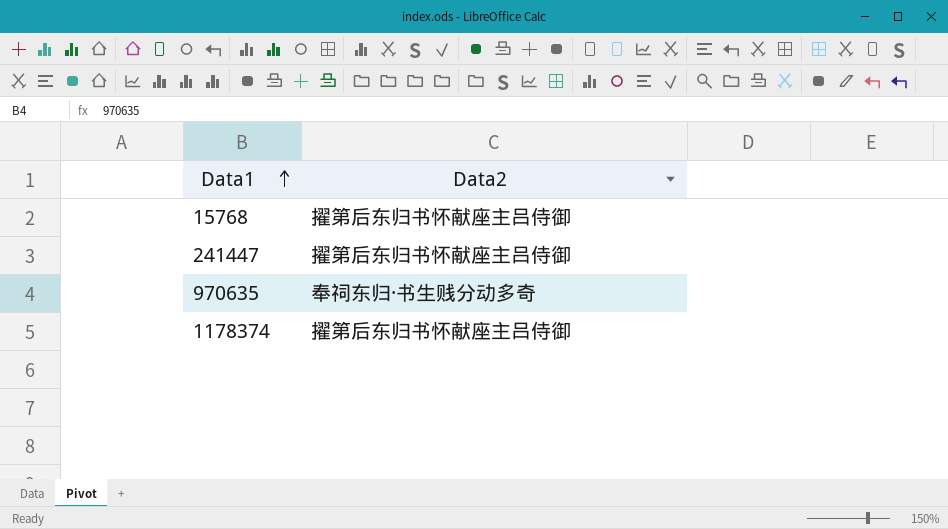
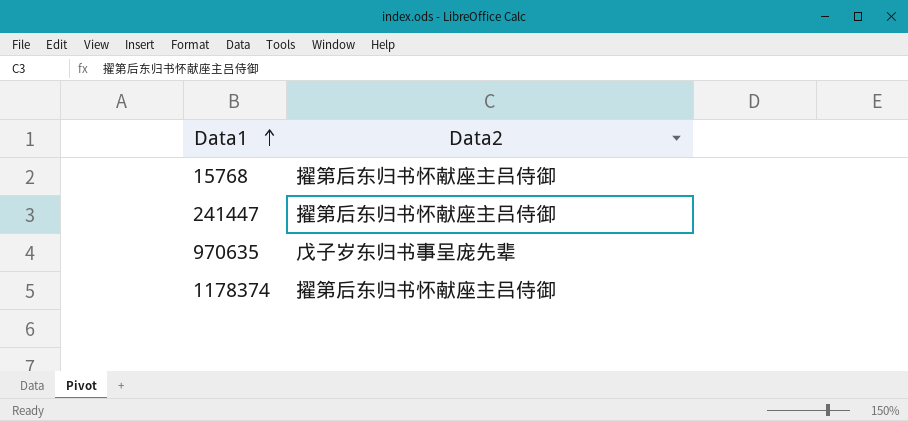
970635 | Data2: 奉祠东归·书生贱分动多奇 -> 戊子岁东归书事呈庞先辈

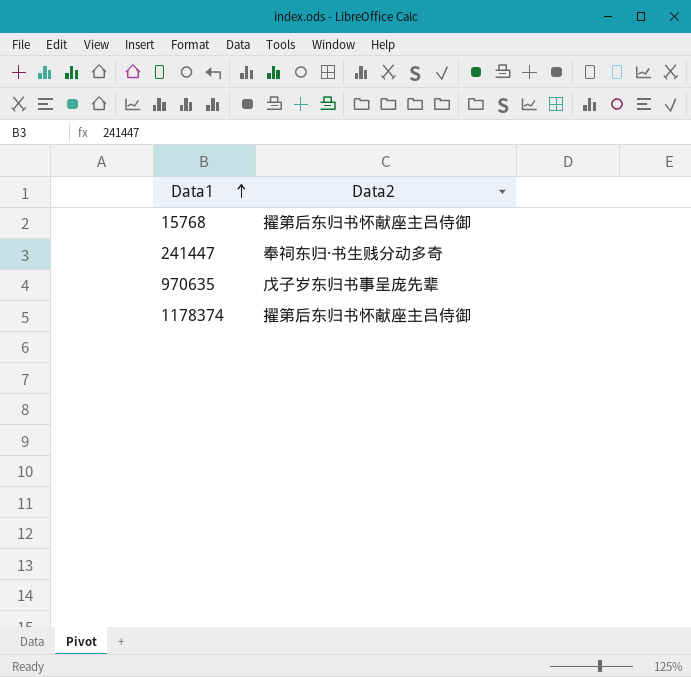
241447 | Data2: 擢第后东归书怀献座主吕侍御 -> 奉祠东归·书生贱分动多奇

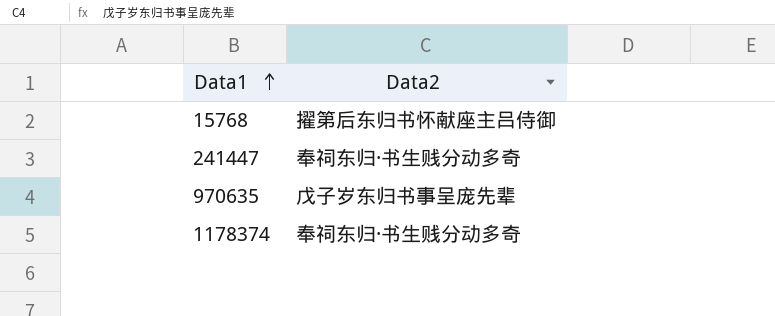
1178374 | Data2: 擢第后东归书怀献座主吕侍御 -> 奉祠东归·书生贱分动多奇

